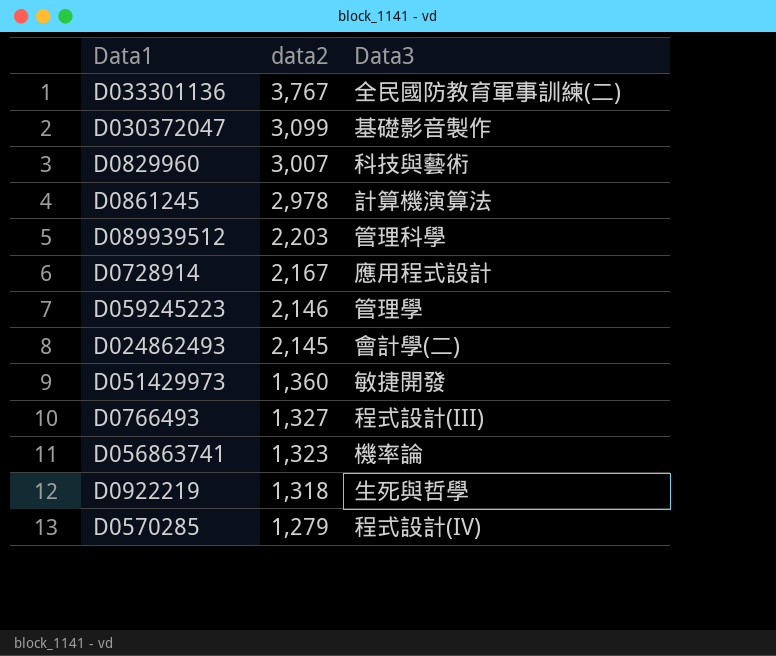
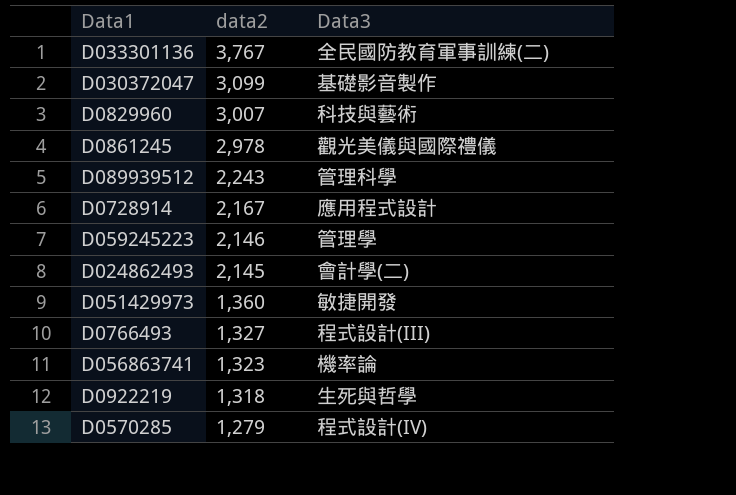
D0861245 | Data3: 計算機演算法 -> 觀光美儀與國際禮儀
D089939512 | data2: 2,203 -> 2,243

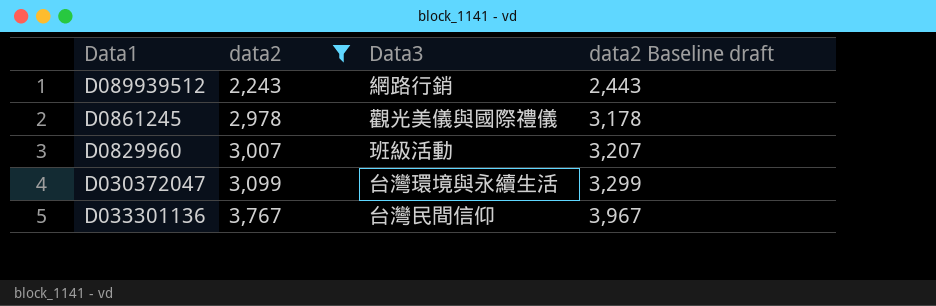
filter: none -> data2 >= 2,243
row order: data2 descending -> data2 ascending
column data2 Baseline draft | formula: none -> [data2] + 200
D089939512 | Data3: 管理科學 -> 網路行銷
D0829960 | Data3: 科技與藝術 -> 班級活動
D030372047 | Data3: 基礎影音製作 -> 台灣環境與永續生活
D033301136 | Data3: 全民國防教育軍事訓練(二) -> 台灣民間信仰

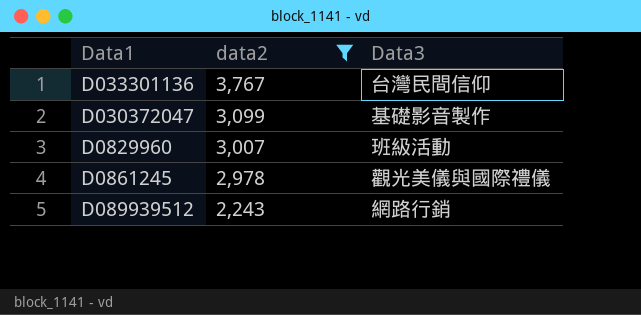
row order: data2 ascending -> data2 descending
column data2 Baseline draft | formula: [data2] + 200 -> none
D030372047 | Data3: 台灣環境與永續生活 -> 基礎影音製作

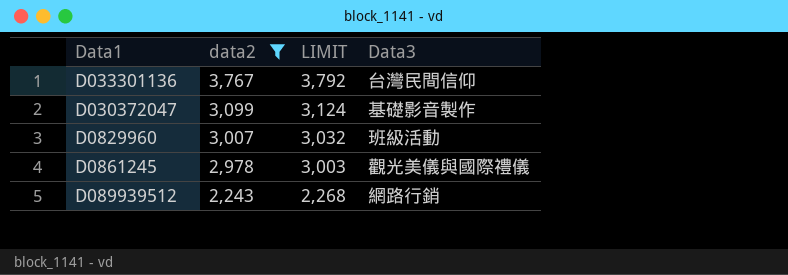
column LIMIT | formula: none -> [data2] + 25

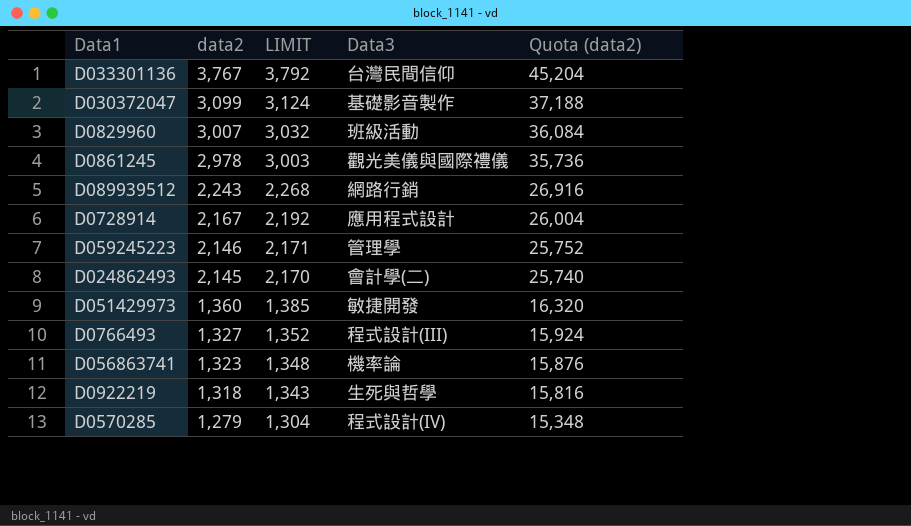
filter: data2 >= 2,243 -> none
column Quota (data2) | formula: none -> [data2] * 12

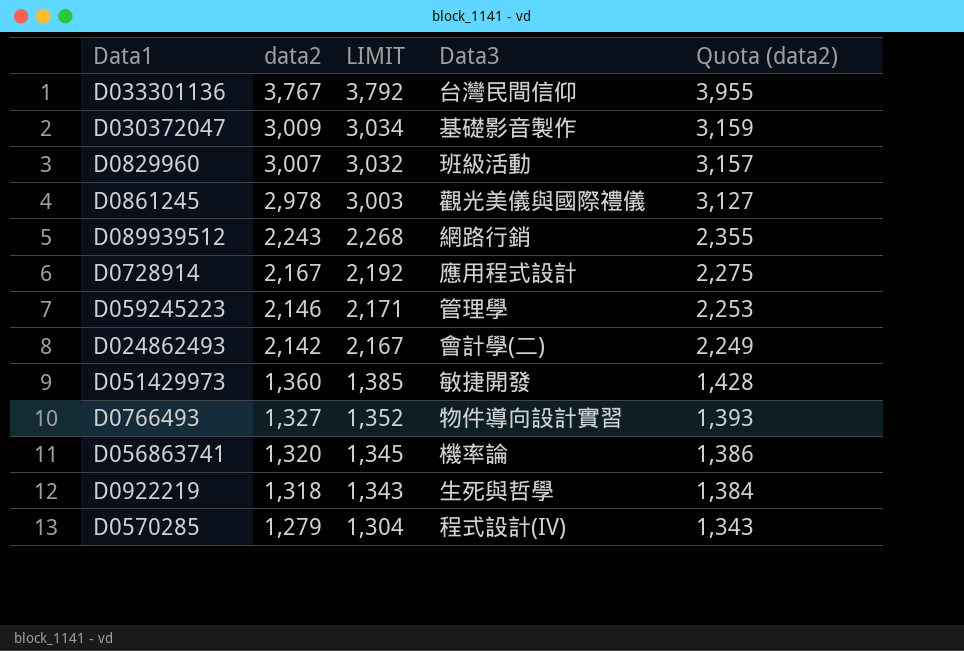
column Quota (data2) | formula: [data2] * 12 -> [data2] * 1.05
D030372047 | data2: 3,099 -> 3,009
D030372047 | LIMIT: 3,124 -> 3,034
D024862493 | data2: 2,145 -> 2,142
D024862493 | LIMIT: 2,170 -> 2,167
D0766493 | Data3: 程式設計(III) -> 物件導向設計實習
D056863741 | data2: 1,323 -> 1,320
D056863741 | LIMIT: 1,348 -> 1,345

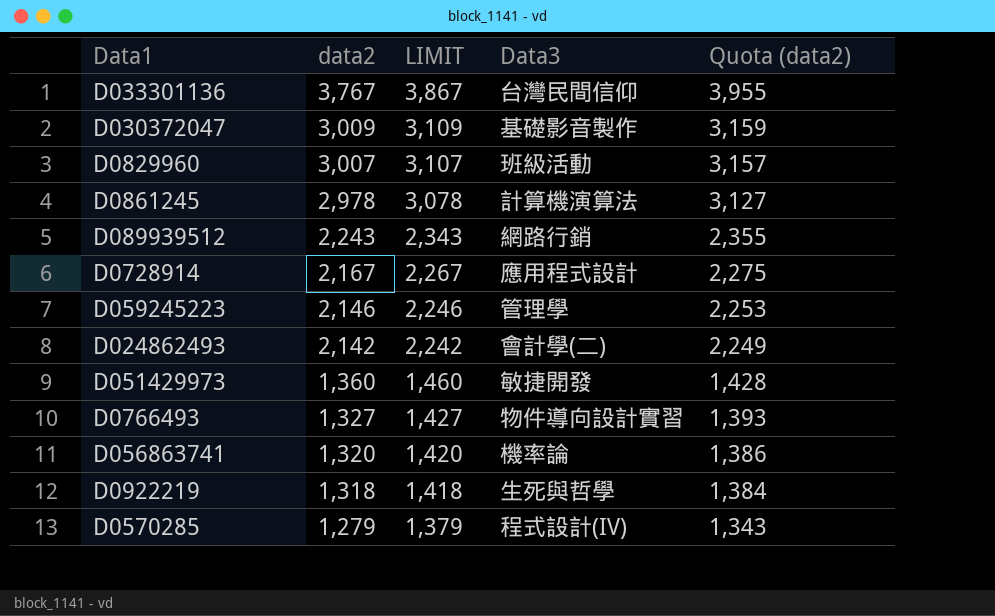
column LIMIT | formula: [data2] + 25 -> [data2] + 100
D0861245 | Data3: 觀光美儀與國際禮儀 -> 計算機演算法

